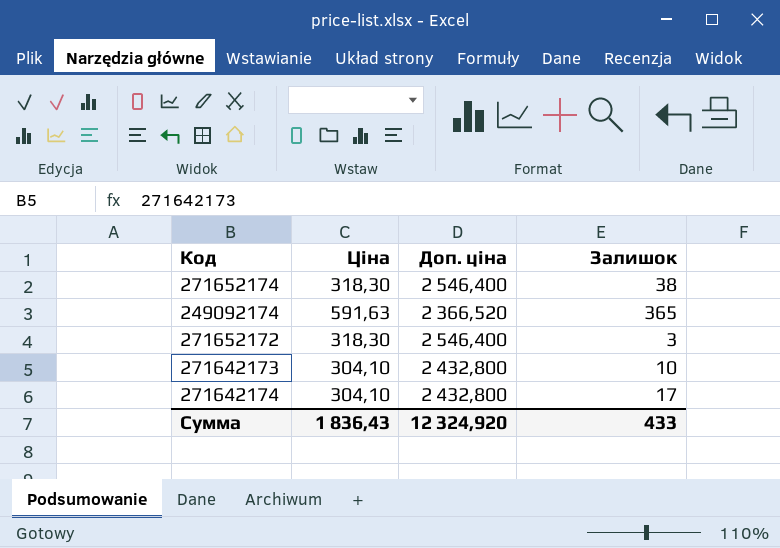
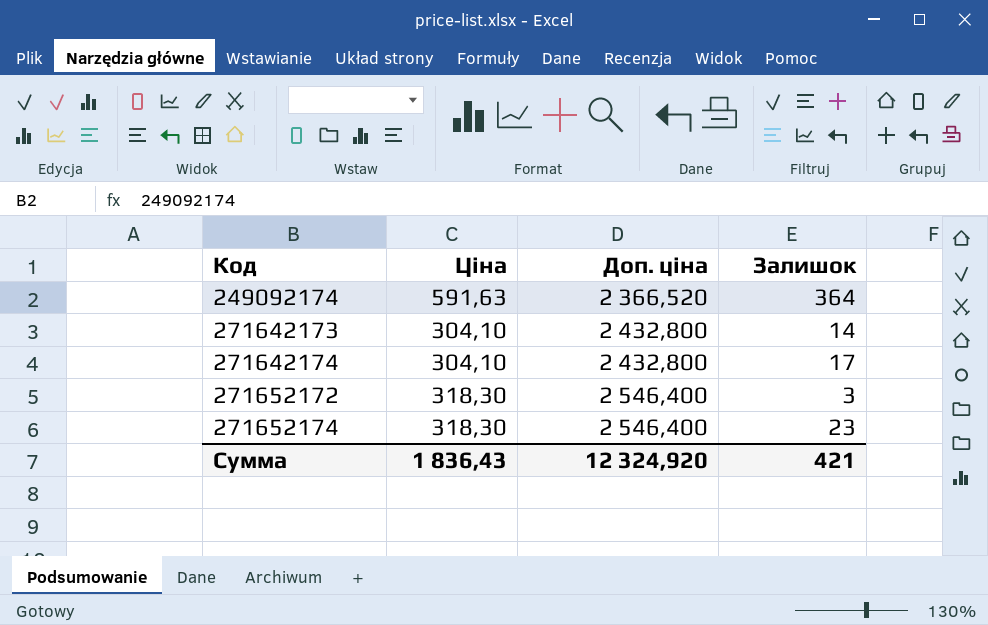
row order: none -> Код ascending
249092174 | Залишок: 365 -> 364
271642173 | Залишок: 10 -> 14
271652174 | Залишок: 38 -> 23
Сумма | Залишок: 433 -> 421

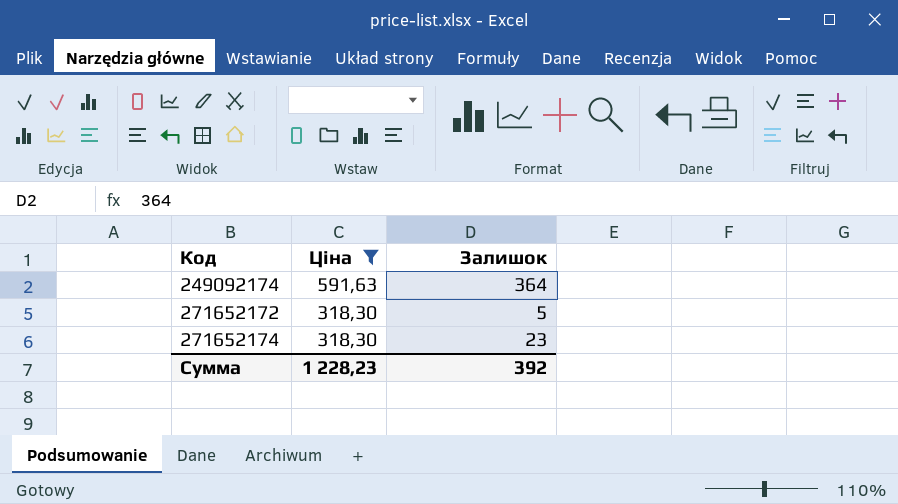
filter: none -> Ціна != 304,10
column Доп. ціна | position: 3 -> none
271652172 | Залишок: 3 -> 5
Сумма | Ціна: 1 836,43 -> 1 228,23
Сумма | Залишок: 421 -> 392

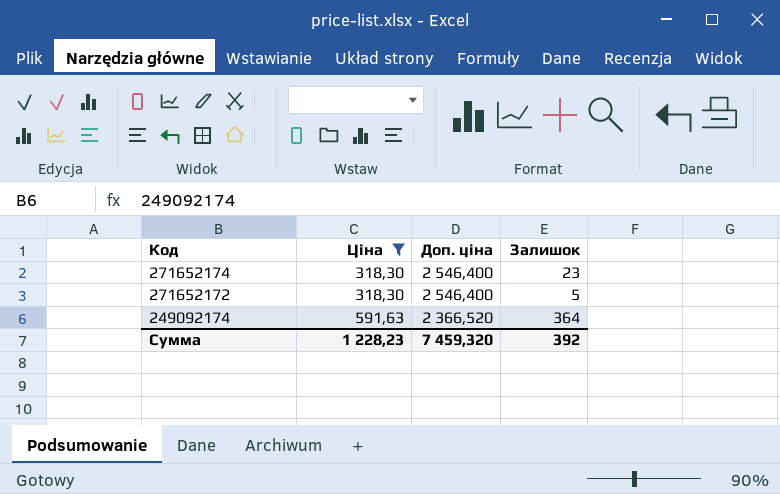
row order: Код ascending -> Код descending
column Доп. ціна | position: none -> 3

